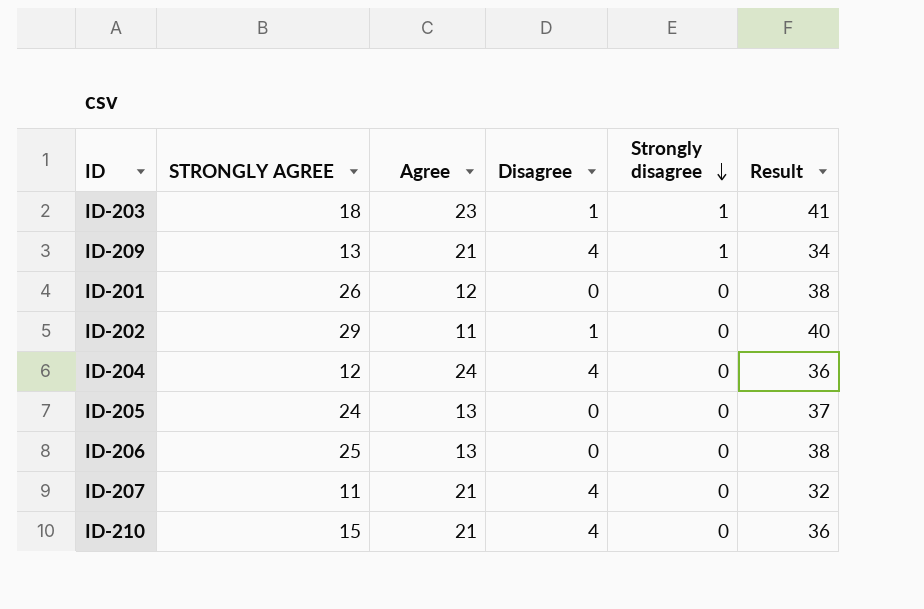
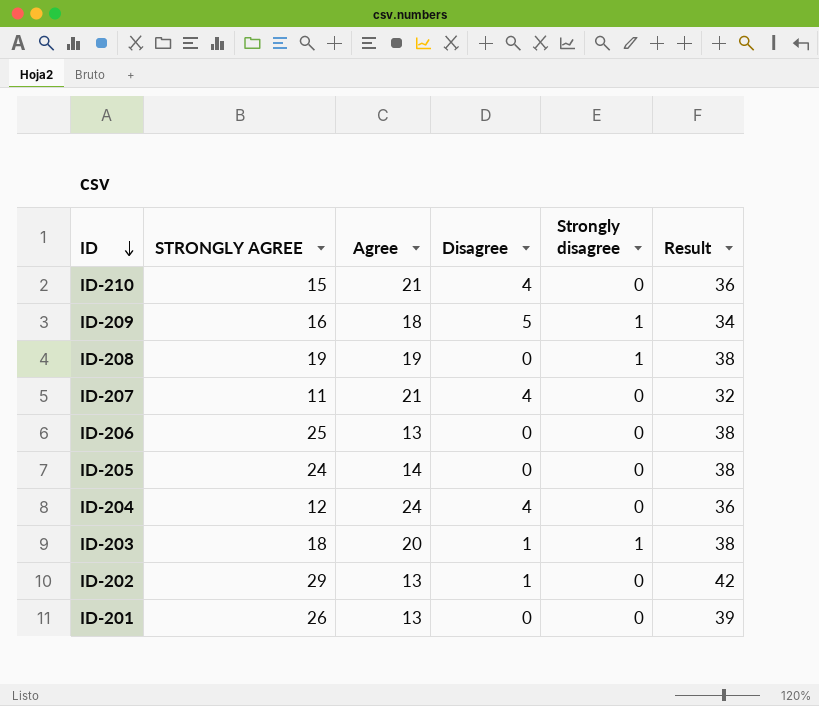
row order: Strongly disagree descending -> ID descending
ID-209 | STRONGLY AGREE: 13 -> 16
ID-209 | Agree: 21 -> 18
ID-209 | Disagree: 4 -> 5
row ID-208: none -> 19 | 19 | 0 | 1 | 38
ID-205 | Agree: 13 -> 14
ID-205 | Result: 37 -> 38
ID-203 | Agree: 23 -> 20
ID-203 | Result: 41 -> 38
ID-202 | Agree: 11 -> 13
ID-202 | Result: 40 -> 42
ID-201 | Agree: 12 -> 13
ID-201 | Result: 38 -> 39

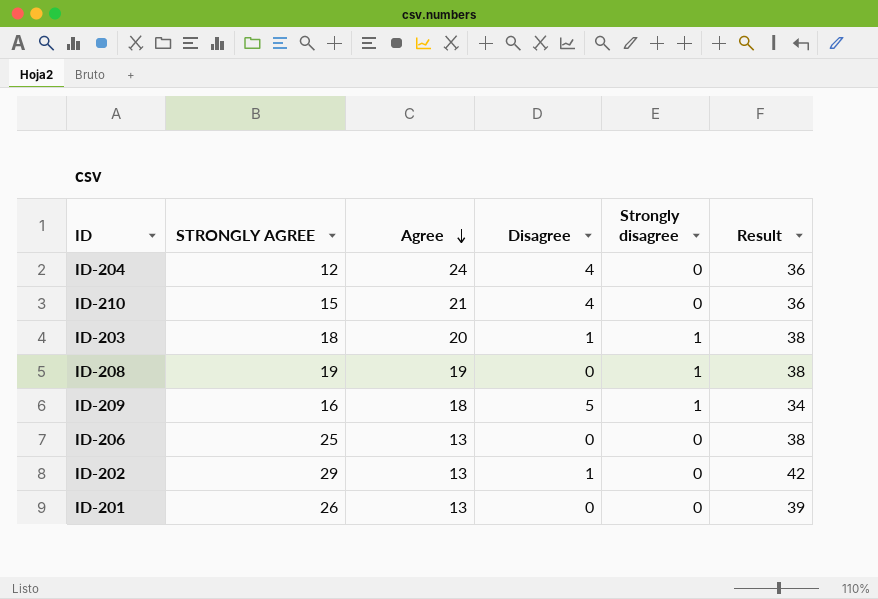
row order: ID descending -> Agree descending
row ID-207: 11 | 21 | 4 | 0 | 32 -> none
row ID-205: 24 | 14 | 0 | 0 | 38 -> none

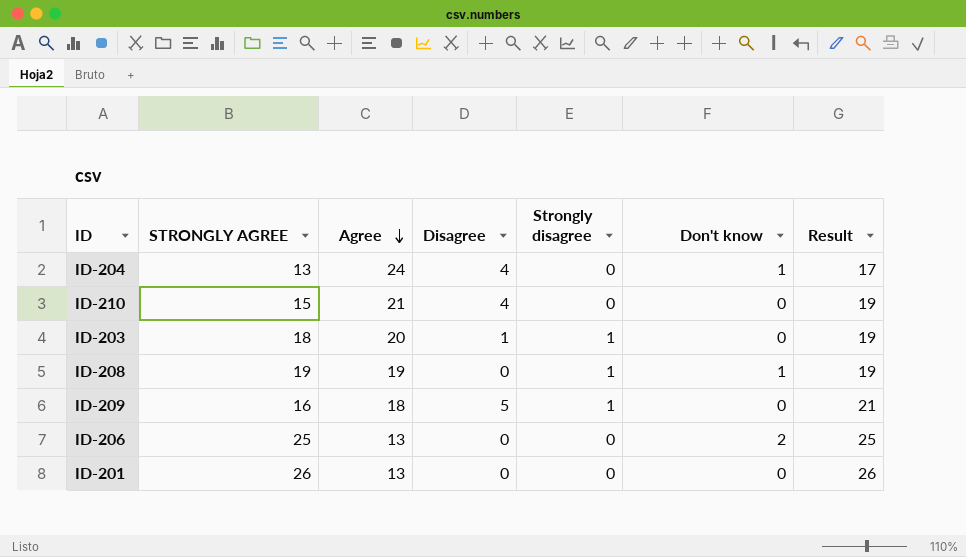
column Don't know | position: none -> 6
column Result | formula: [STRONGLY AGREE] + [Agree] -> [STRONGLY AGREE] + [Disagree]
row ID-202: 29 | 13 | 1 | 0 | 42 -> none
ID-204 | STRONGLY AGREE: 12 -> 13

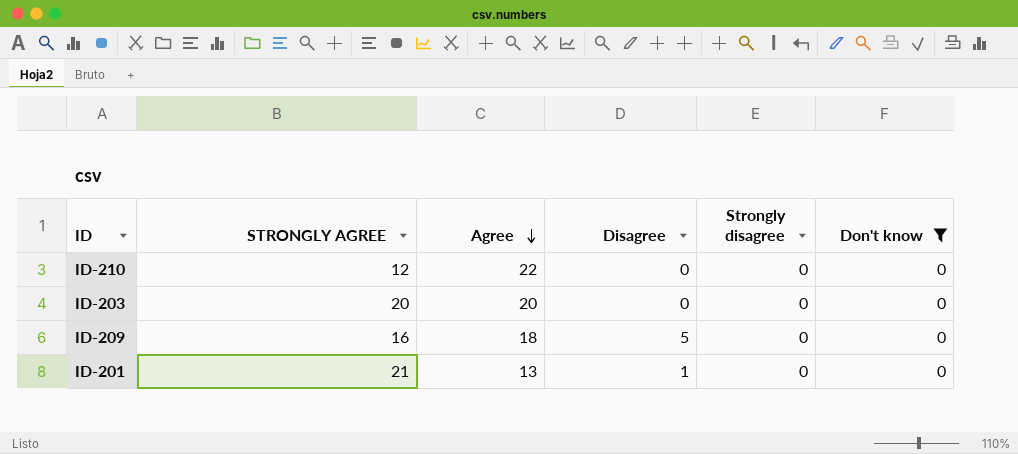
filter: none -> Don't know = 0
column Result | formula: [STRONGLY AGREE] + [Disagree] -> none
ID-210 | STRONGLY AGREE: 15 -> 12
ID-210 | Agree: 21 -> 22
ID-210 | Disagree: 4 -> 0
ID-203 | STRONGLY AGREE: 18 -> 20
ID-203 | Disagree: 1 -> 0
ID-203 | Strongly disagree: 1 -> 0
ID-209 | Strongly disagree: 1 -> 0
ID-201 | STRONGLY AGREE: 26 -> 21
ID-201 | Disagree: 0 -> 1

